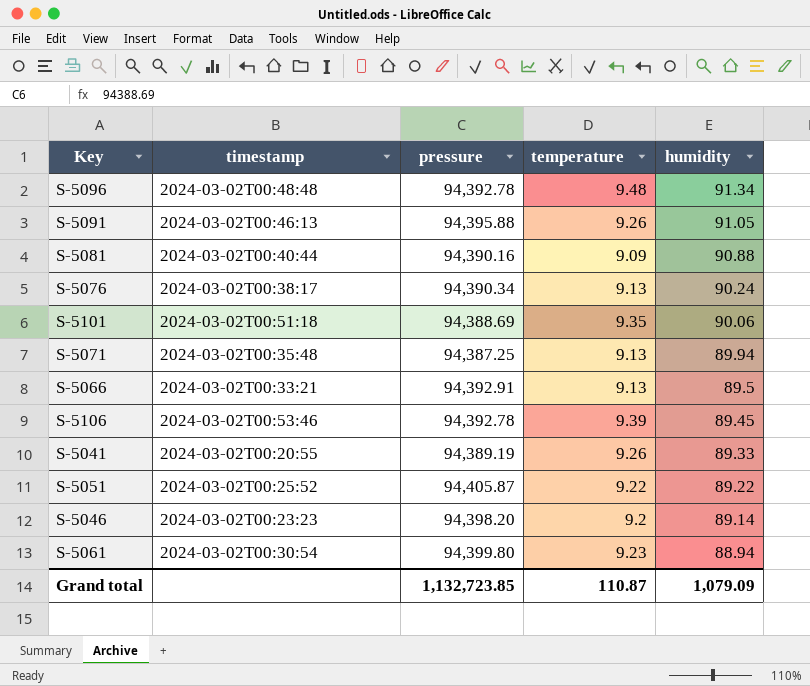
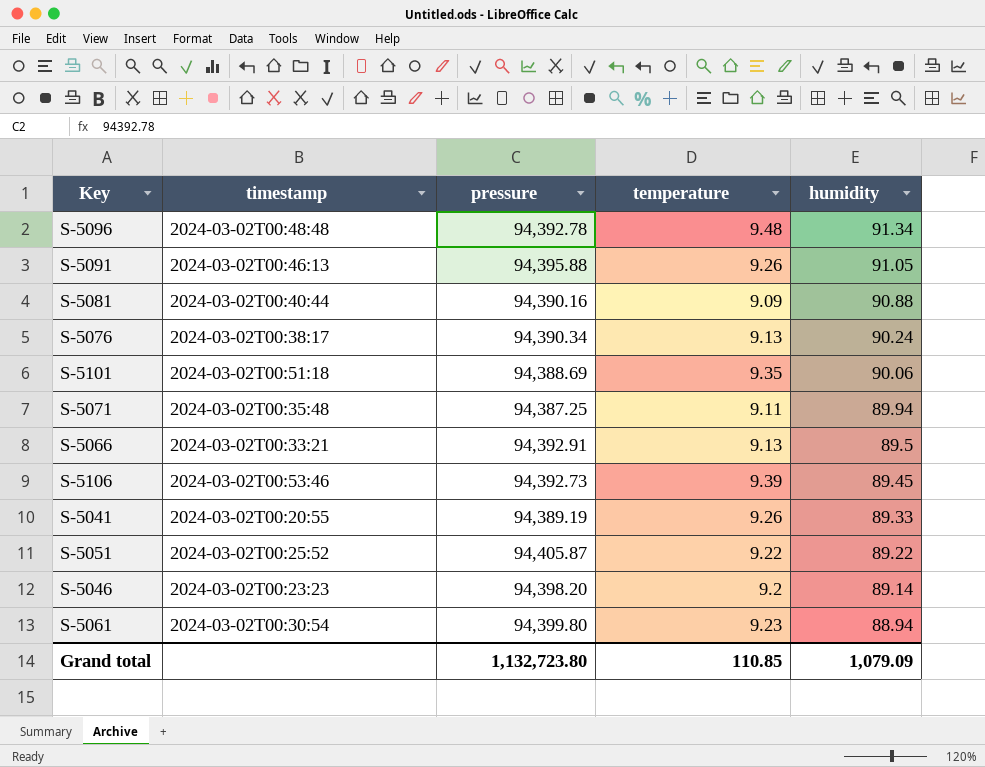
S-5071 | temperature: 9.13 -> 9.11
S-5106 | pressure: 94,392.78 -> 94,392.73
Grand total | pressure: 1,132,723.85 -> 1,132,723.80
Grand total | temperature: 110.87 -> 110.85

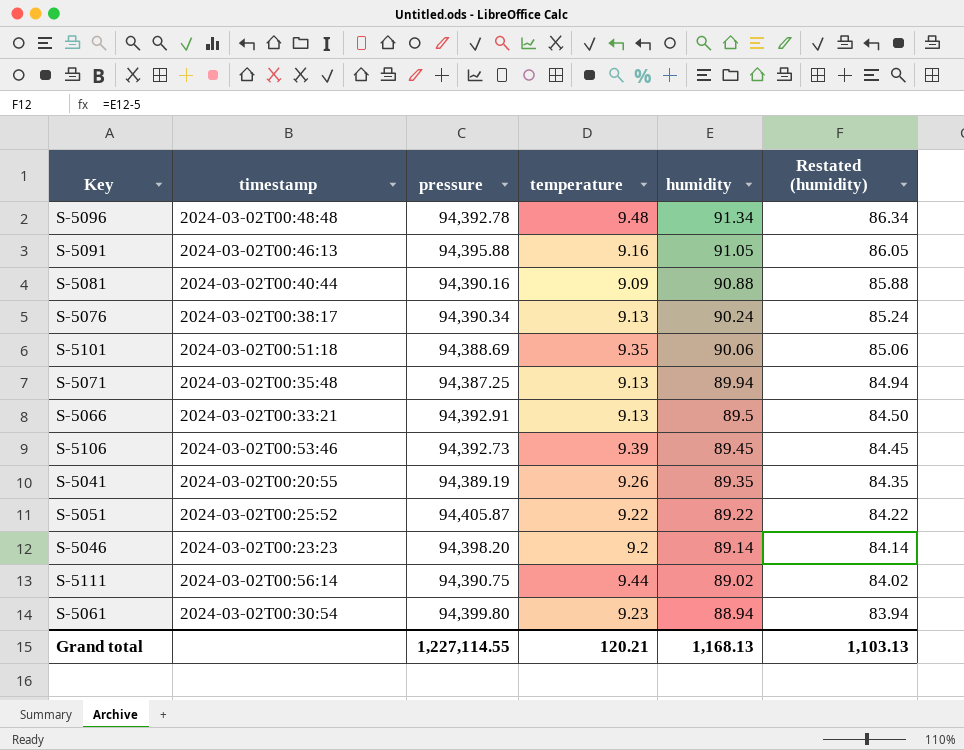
column Restated (humidity) | formula: none -> [humidity] - 5
S-5091 | temperature: 9.26 -> 9.16
S-5071 | temperature: 9.11 -> 9.13
S-5041 | humidity: 89.33 -> 89.35
row S-5111: none -> 2024-03-02T00:56:14 | 94,390.75 | 9.44 | 89.02 | 84.02
Grand total | pressure: 1,132,723.80 -> 1,227,114.55
Grand total | temperature: 110.85 -> 120.21
Grand total | humidity: 1,079.09 -> 1,168.13

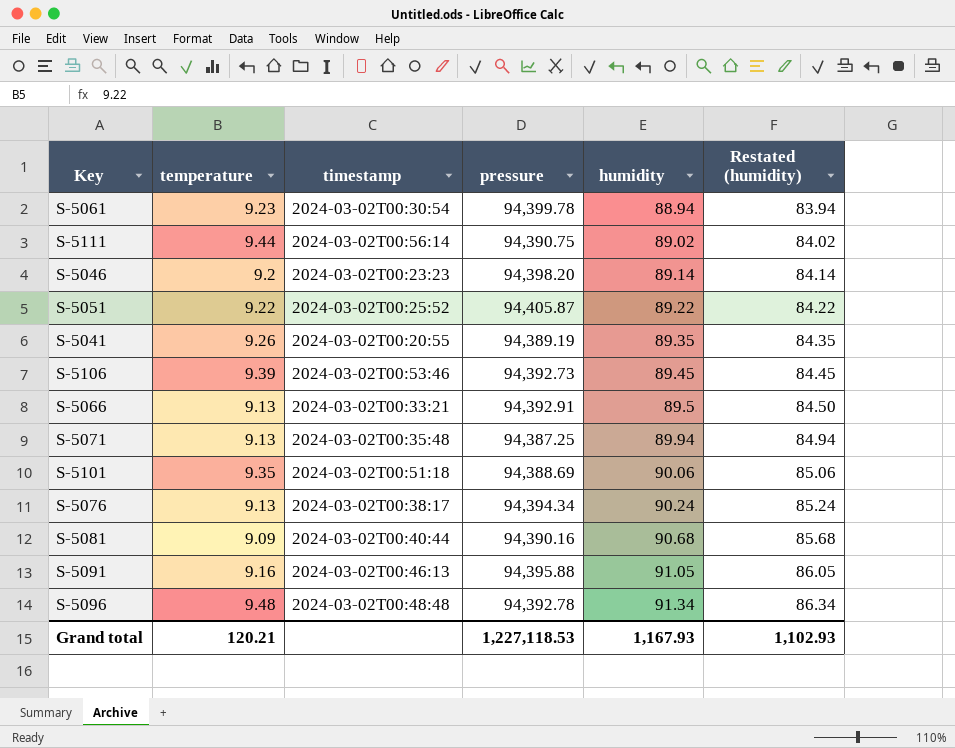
row order: humidity descending -> humidity ascending
column temperature | position: 4 -> 2
S-5061 | pressure: 94,399.80 -> 94,399.78
S-5076 | pressure: 94,390.34 -> 94,394.34
S-5081 | humidity: 90.88 -> 90.68
S-5081 | Restated (humidity): 85.88 -> 85.68
Grand total | pressure: 1,227,114.55 -> 1,227,118.53
Grand total | humidity: 1,168.13 -> 1,167.93
Grand total | Restated (humidity): 1,103.13 -> 1,102.93

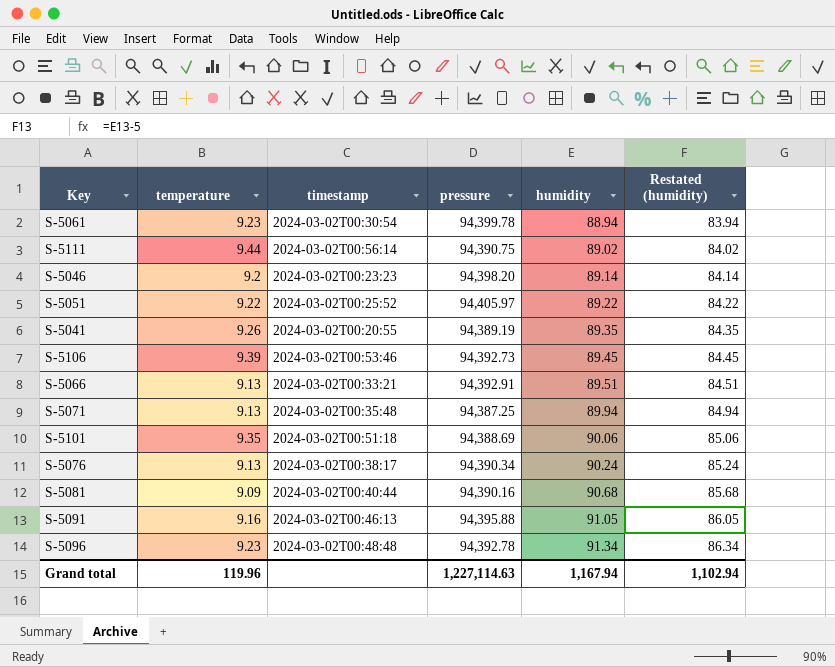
S-5051 | pressure: 94,405.87 -> 94,405.97
S-5066 | humidity: 89.5 -> 89.51
S-5066 | Restated (humidity): 84.50 -> 84.51
S-5076 | pressure: 94,394.34 -> 94,390.34
S-5096 | temperature: 9.48 -> 9.23
Grand total | temperature: 120.21 -> 119.96
Grand total | pressure: 1,227,118.53 -> 1,227,114.63
Grand total | humidity: 1,167.93 -> 1,167.94
Grand total | Restated (humidity): 1,102.93 -> 1,102.94

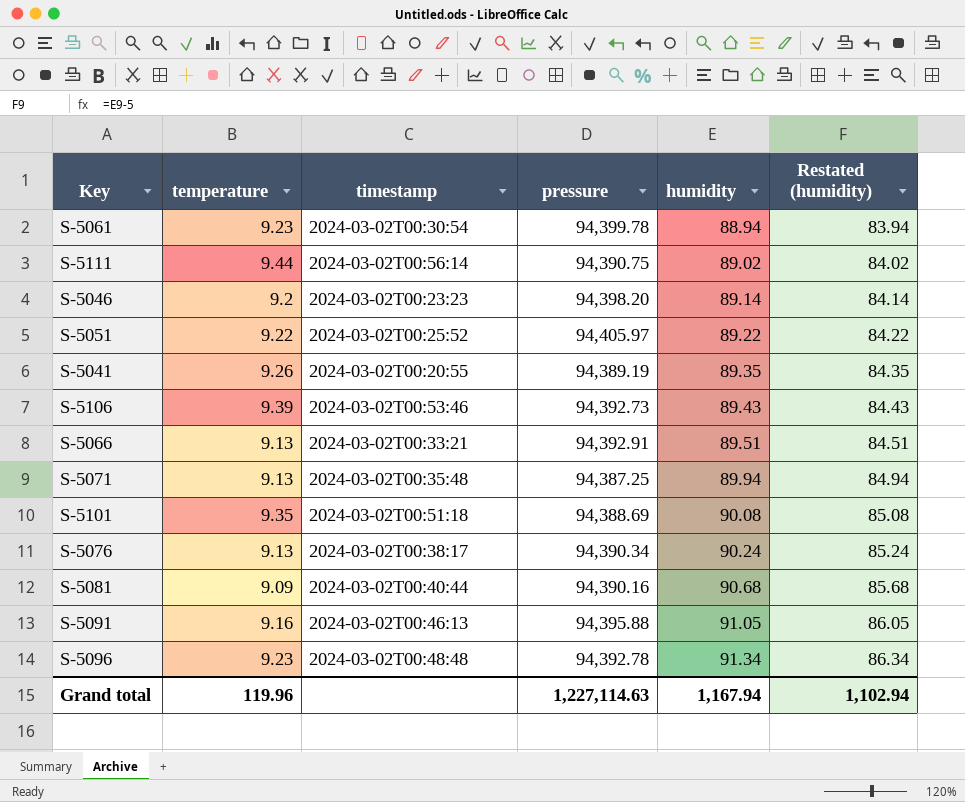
S-5106 | humidity: 89.45 -> 89.43
S-5106 | Restated (humidity): 84.45 -> 84.43
S-5101 | humidity: 90.06 -> 90.08
S-5101 | Restated (humidity): 85.06 -> 85.08

